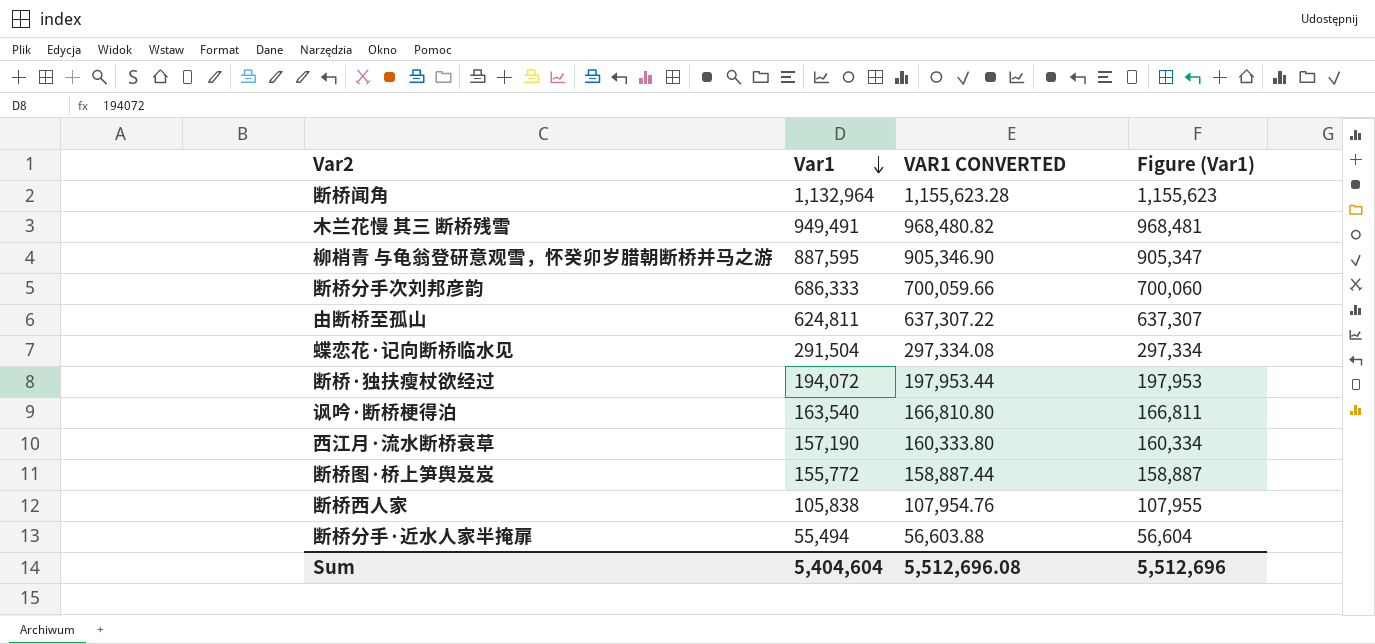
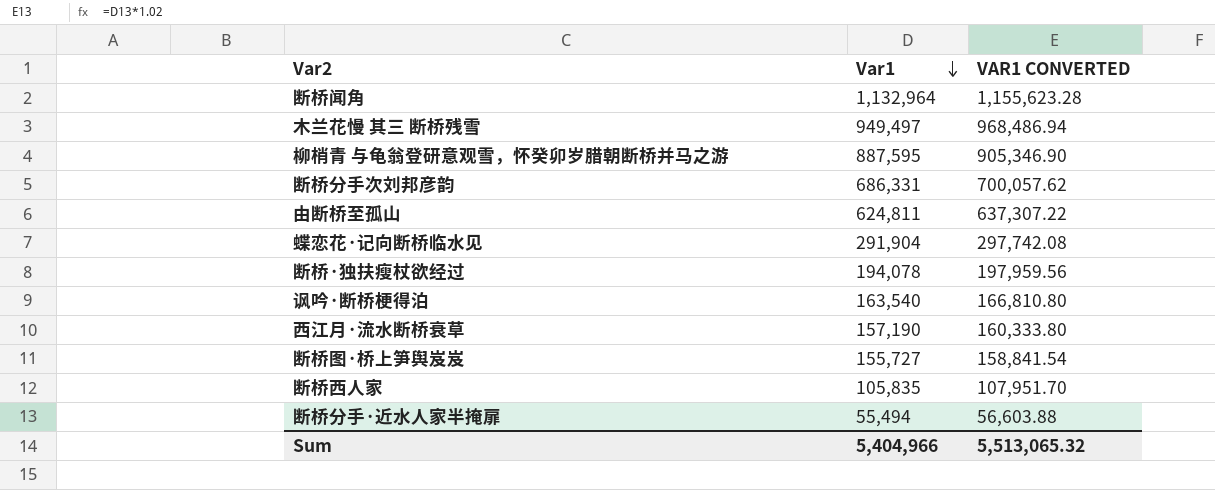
column Figure (Var1) | formula: [Var1] * 1.02 -> none
木兰花慢 其三 断桥残雪 | Var1: 949,491 -> 949,497
木兰花慢 其三 断桥残雪 | VAR1 CONVERTED: 968,480.82 -> 968,486.94
断桥分手次刘邦彦韵 | Var1: 686,333 -> 686,331
断桥分手次刘邦彦韵 | VAR1 CONVERTED: 700,059.66 -> 700,057.62
蝶恋花·记向断桥临水见 | Var1: 291,504 -> 291,904
蝶恋花·记向断桥临水见 | VAR1 CONVERTED: 297,334.08 -> 297,742.08
断桥·独扶瘦杖欲经过 | Var1: 194,072 -> 194,078
断桥·独扶瘦杖欲经过 | VAR1 CONVERTED: 197,953.44 -> 197,959.56
断桥图·桥上笋舆岌岌 | Var1: 155,772 -> 155,727
断桥图·桥上笋舆岌岌 | VAR1 CONVERTED: 158,887.44 -> 158,841.54
断桥西人家 | Var1: 105,838 -> 105,835
断桥西人家 | VAR1 CONVERTED: 107,954.76 -> 107,951.70
Sum | Var1: 5,404,604 -> 5,404,966
Sum | VAR1 CONVERTED: 5,512,696.08 -> 5,513,065.32

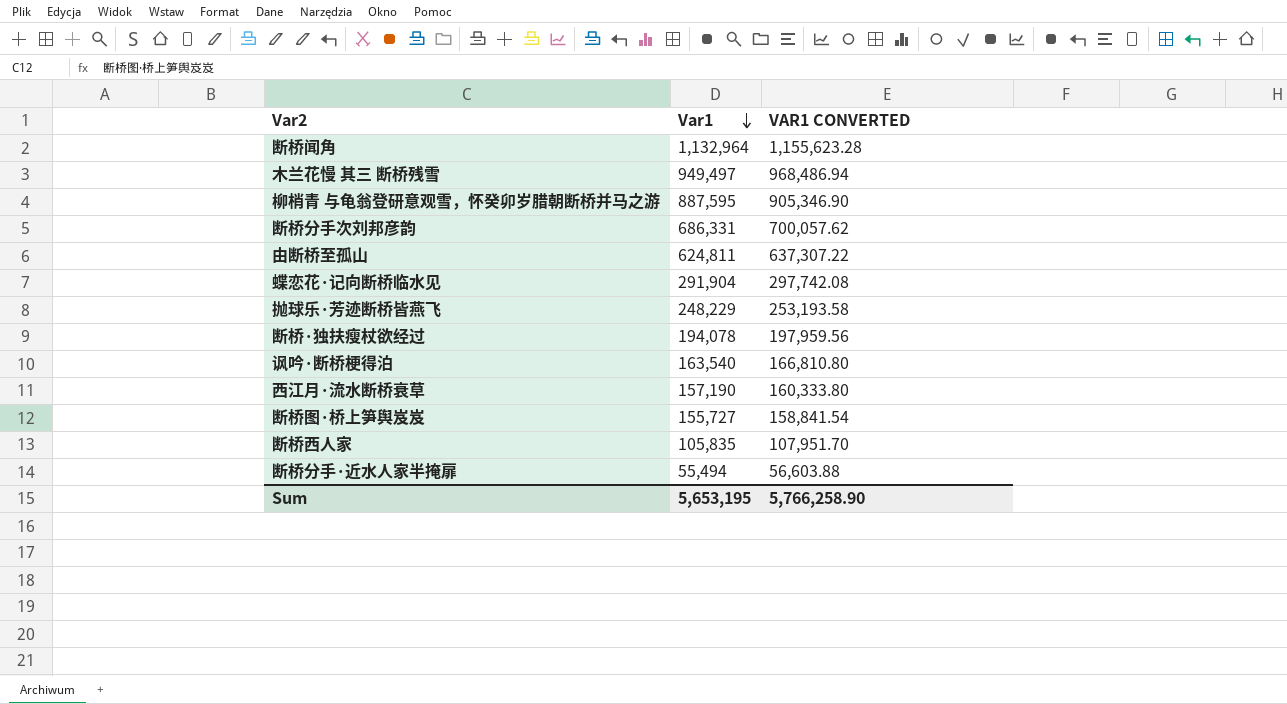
row 抛球乐·芳迹断桥皆燕飞: none -> 248,229 | 253,193.58
Sum | Var1: 5,404,966 -> 5,653,195
Sum | VAR1 CONVERTED: 5,513,065.32 -> 5,766,258.90

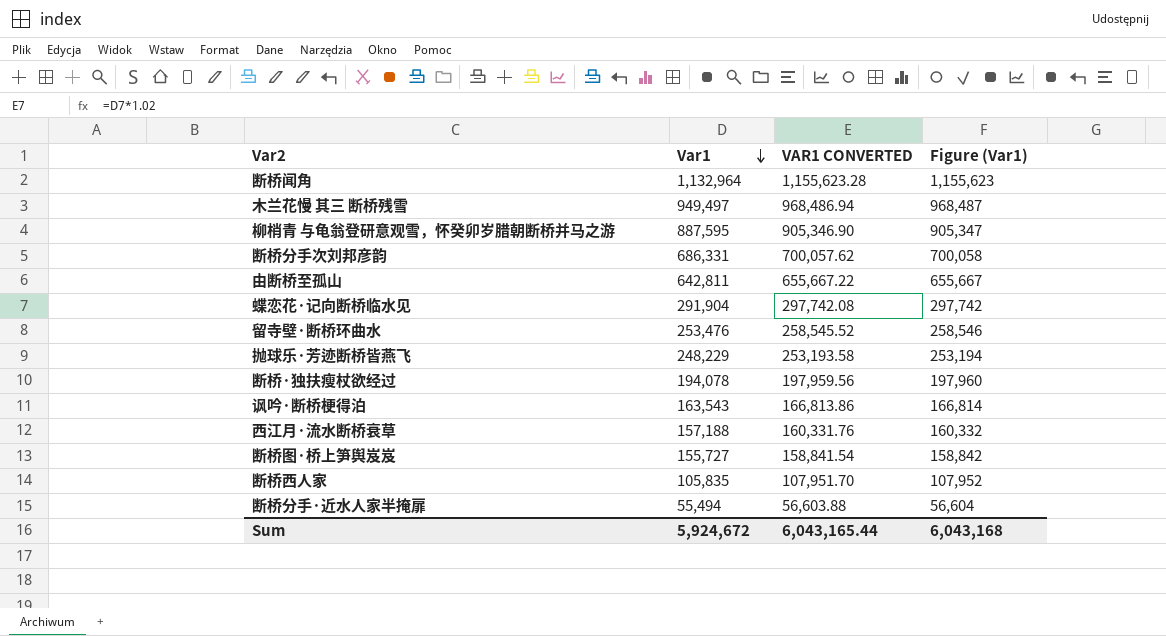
column Figure (Var1) | formula: none -> [Var1] * 1.02
由断桥至孤山 | Var1: 624,811 -> 642,811
由断桥至孤山 | VAR1 CONVERTED: 637,307.22 -> 655,667.22
row 留寺壁·断桥环曲水: none -> 253,476 | 258,545.52 | 258,546
讽吟·断桥梗得泊 | Var1: 163,540 -> 163,543
讽吟·断桥梗得泊 | VAR1 CONVERTED: 166,810.80 -> 166,813.86
西江月·流水断桥衰草 | Var1: 157,190 -> 157,188
西江月·流水断桥衰草 | VAR1 CONVERTED: 160,333.80 -> 160,331.76
Sum | Var1: 5,653,195 -> 5,924,672
Sum | VAR1 CONVERTED: 5,766,258.90 -> 6,043,165.44

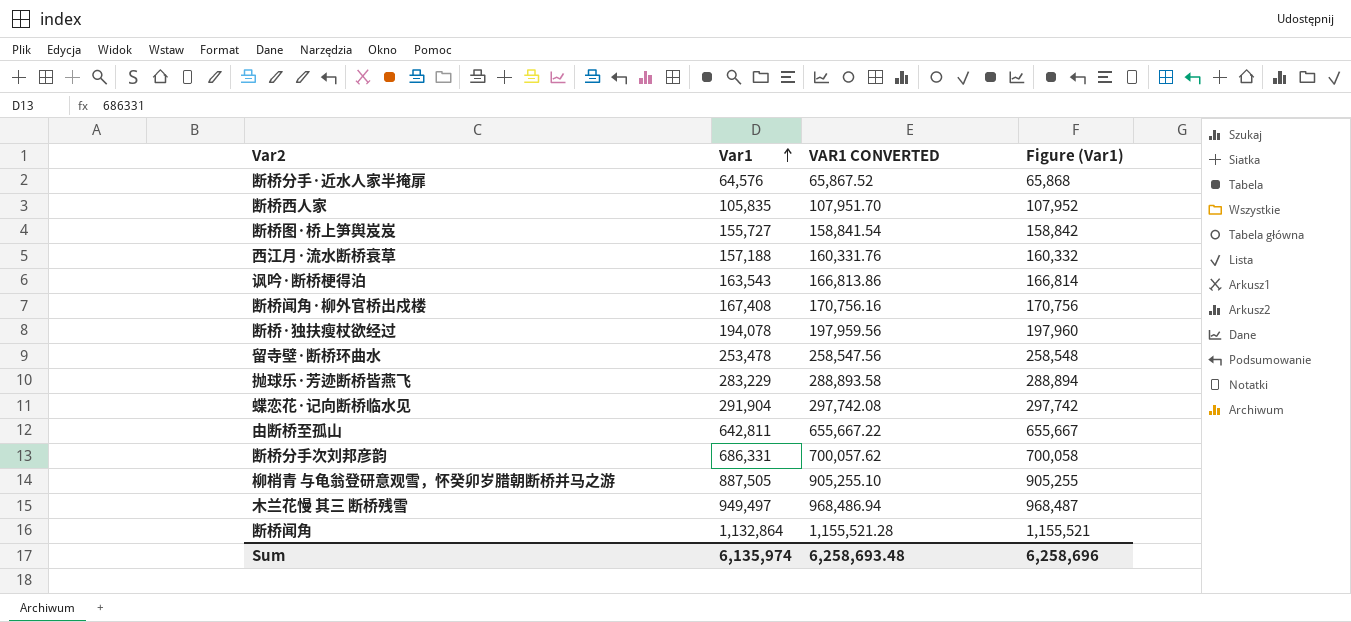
row order: Var1 descending -> Var1 ascending
断桥分手·近水人家半掩扉 | Var1: 55,494 -> 64,576
断桥分手·近水人家半掩扉 | VAR1 CONVERTED: 56,603.88 -> 65,867.52
断桥分手·近水人家半掩扉 | Figure (Var1): 56,604 -> 65,868
row 断桥闻角·柳外官桥出戍楼: none -> 167,408 | 170,756.16 | 170,756
留寺壁·断桥环曲水 | Var1: 253,476 -> 253,478
留寺壁·断桥环曲水 | VAR1 CONVERTED: 258,545.52 -> 258,547.56
留寺壁·断桥环曲水 | Figure (Var1): 258,546 -> 258,548
抛球乐·芳迹断桥皆燕飞 | Var1: 248,229 -> 283,229
抛球乐·芳迹断桥皆燕飞 | VAR1 CONVERTED: 253,193.58 -> 288,893.58
抛球乐·芳迹断桥皆燕飞 | Figure (Var1): 253,194 -> 288,894
柳梢青 与龟翁登研意观雪，怀癸卯岁腊朝断桥并马之游 | Var1: 887,595 -> 887,505
柳梢青 与龟翁登研意观雪，怀癸卯岁腊朝断桥并马之游 | VAR1 CONVERTED: 905,346.90 -> 905,255.10
柳梢青 与龟翁登研意观雪，怀癸卯岁腊朝断桥并马之游 | Figure (Var1): 905,347 -> 905,255
断桥闻角 | Var1: 1,132,964 -> 1,132,864
断桥闻角 | VAR1 CONVERTED: 1,155,623.28 -> 1,155,521.28
断桥闻角 | Figure (Var1): 1,155,623 -> 1,155,521
Sum | Var1: 5,924,672 -> 6,135,974
Sum | VAR1 CONVERTED: 6,043,165.44 -> 6,258,693.48
Sum | Figure (Var1): 6,043,168 -> 6,258,696

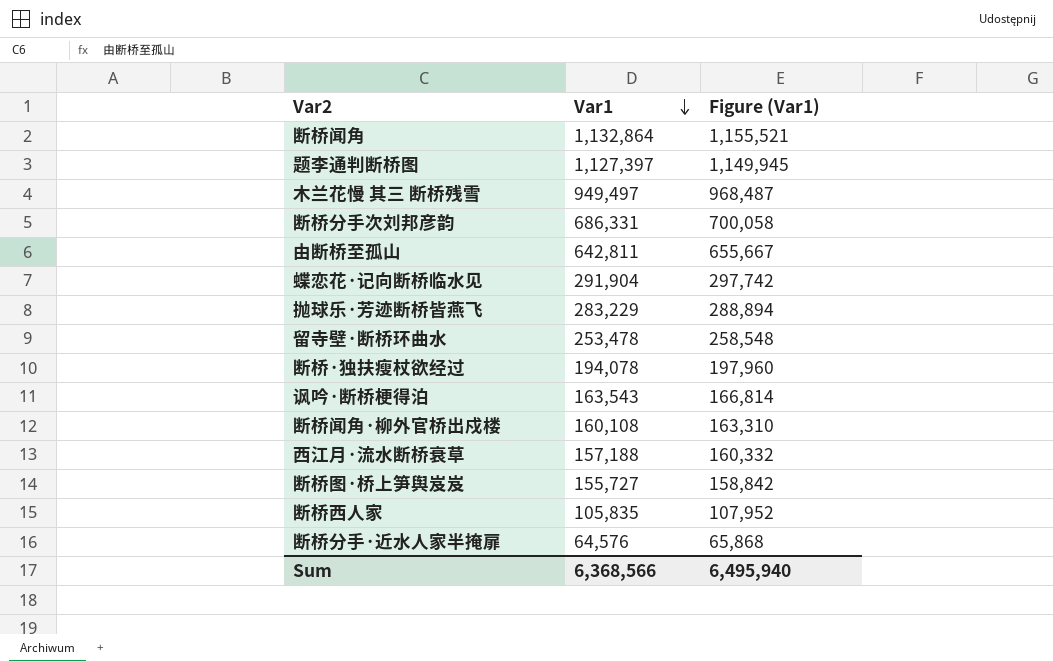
row order: Var1 ascending -> Var1 descending
column VAR1 CONVERTED | formula: [Var1] * 1.02 -> none
row 柳梢青 与龟翁登研意观雪，怀癸卯岁腊朝断桥并马之游: 887,505 | 905,255.10 | 905,255 -> none
row 题李通判断桥图: none -> 1,127,397 | 1,149,945
断桥闻角·柳外官桥出戍楼 | Var1: 167,408 -> 160,108
断桥闻角·柳外官桥出戍楼 | Figure (Var1): 170,756 -> 163,310
Sum | Var1: 6,135,974 -> 6,368,566
Sum | Figure (Var1): 6,258,696 -> 6,495,940

